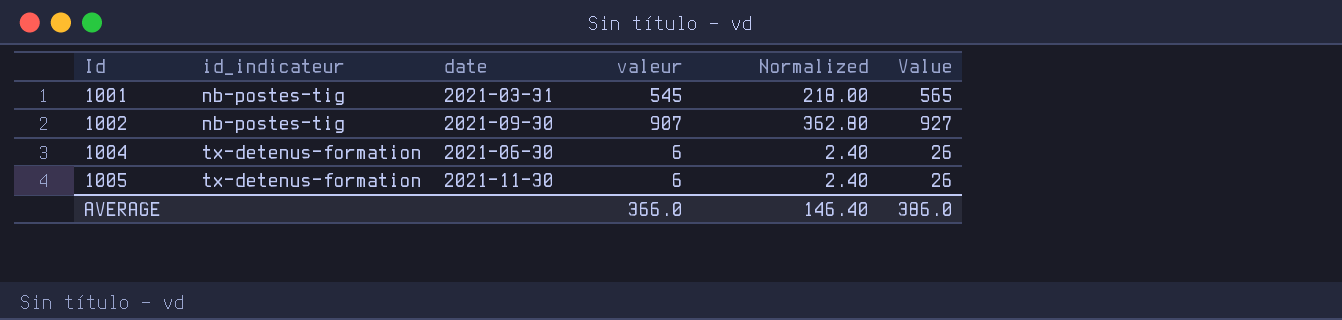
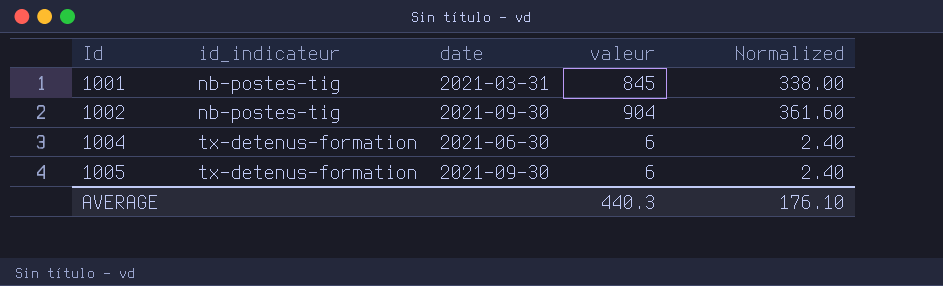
column Value | formula: [valeur] + 20 -> none
1001 | valeur: 545 -> 845
1001 | Normalized: 218.00 -> 338.00
1002 | valeur: 907 -> 904
1002 | Normalized: 362.80 -> 361.60
1005 | date: 2021-11-30 -> 2021-09-30
AVERAGE | valeur: 366.0 -> 440.3
AVERAGE | Normalized: 146.40 -> 176.10

